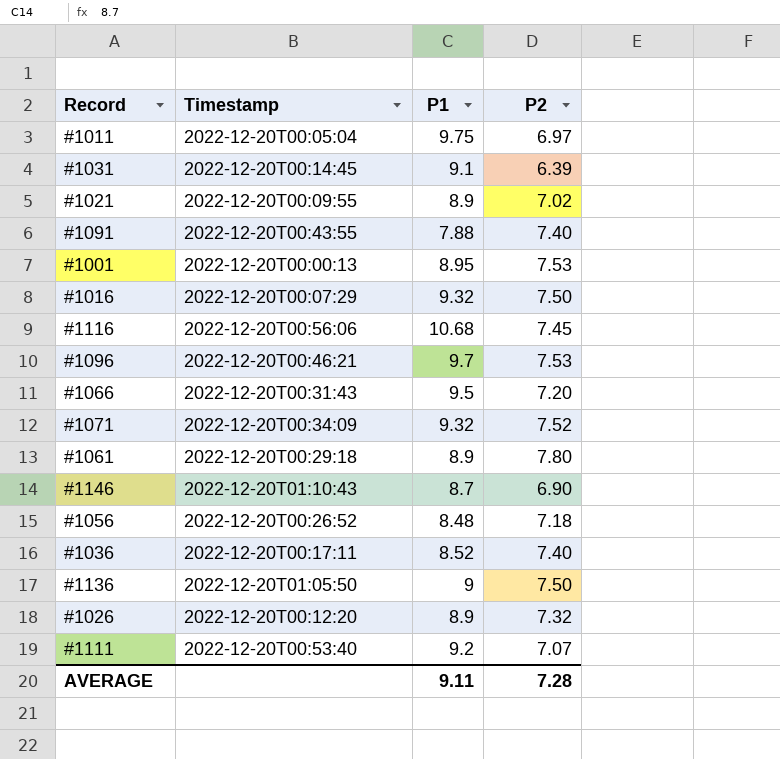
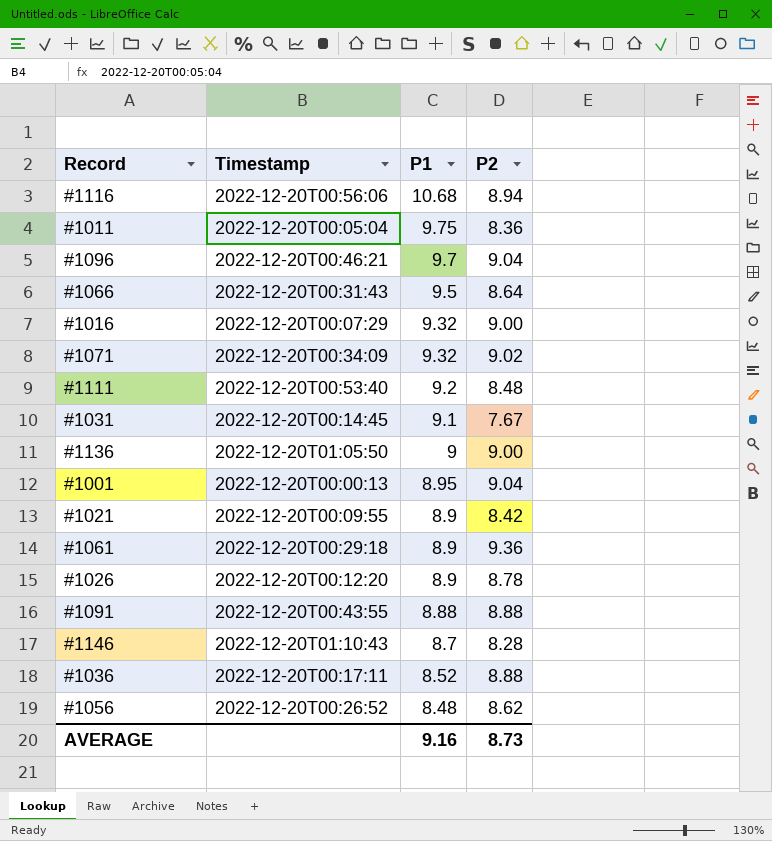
row order: none -> P1 descending
#1116 | P2: 7.45 -> 8.94
#1011 | P2: 6.97 -> 8.36
#1096 | P2: 7.53 -> 9.04
#1066 | P2: 7.20 -> 8.64
#1016 | P2: 7.50 -> 9.00
#1071 | P2: 7.52 -> 9.02
#1111 | P2: 7.07 -> 8.48
#1031 | P2: 6.39 -> 7.67
#1136 | P2: 7.50 -> 9.00
#1001 | P2: 7.53 -> 9.04
#1021 | P2: 7.02 -> 8.42
#1061 | P2: 7.80 -> 9.36
#1026 | P2: 7.32 -> 8.78
#1091 | P1: 7.88 -> 8.88
#1091 | P2: 7.40 -> 8.88
#1146 | P2: 6.90 -> 8.28
#1036 | P2: 7.40 -> 8.88
#1056 | P2: 7.18 -> 8.62
AVERAGE | P1: 9.11 -> 9.16
AVERAGE | P2: 7.28 -> 8.73

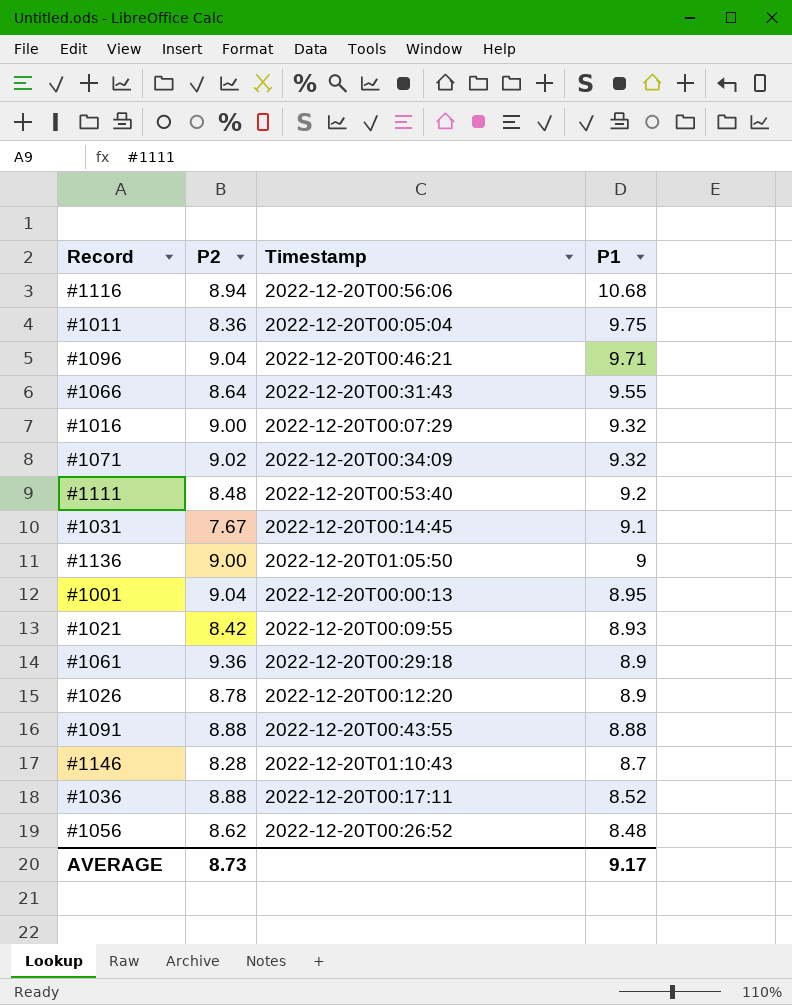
column P2 | position: 4 -> 2
#1096 | P1: 9.7 -> 9.71
#1066 | P1: 9.5 -> 9.55
#1021 | P1: 8.9 -> 8.93
AVERAGE | P1: 9.16 -> 9.17

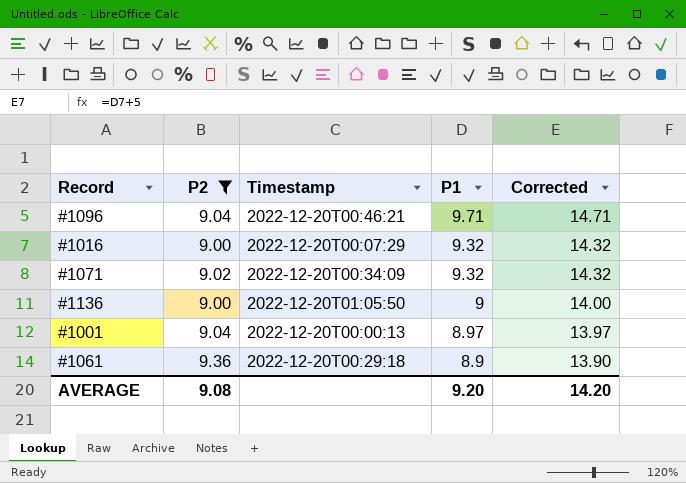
filter: none -> P2 >= 9.00
column Corrected | formula: none -> [P1] + 5
#1001 | P1: 8.95 -> 8.97
AVERAGE | P2: 8.73 -> 9.08
AVERAGE | P1: 9.17 -> 9.20

